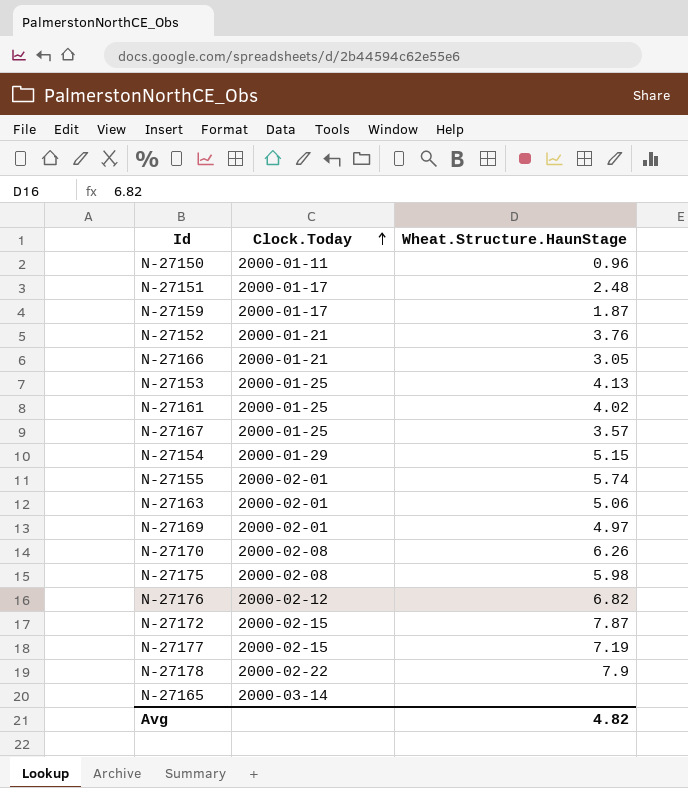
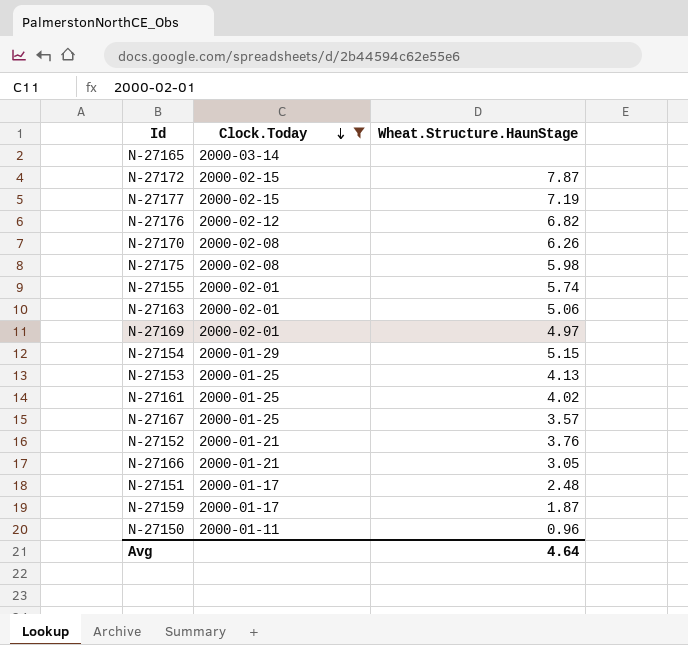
filter: none -> Clock.Today != 2000-02-22
row order: Clock.Today ascending -> Clock.Today descending
Avg | Wheat.Structure.HaunStage: 4.82 -> 4.64

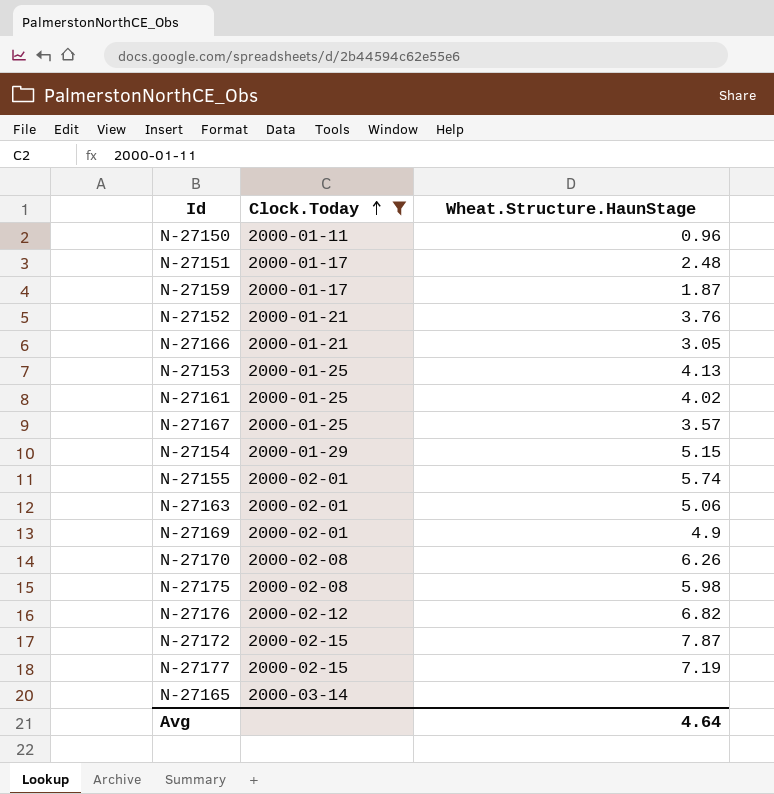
row order: Clock.Today descending -> Clock.Today ascending
N-27169 | Wheat.Structure.HaunStage: 4.97 -> 4.9

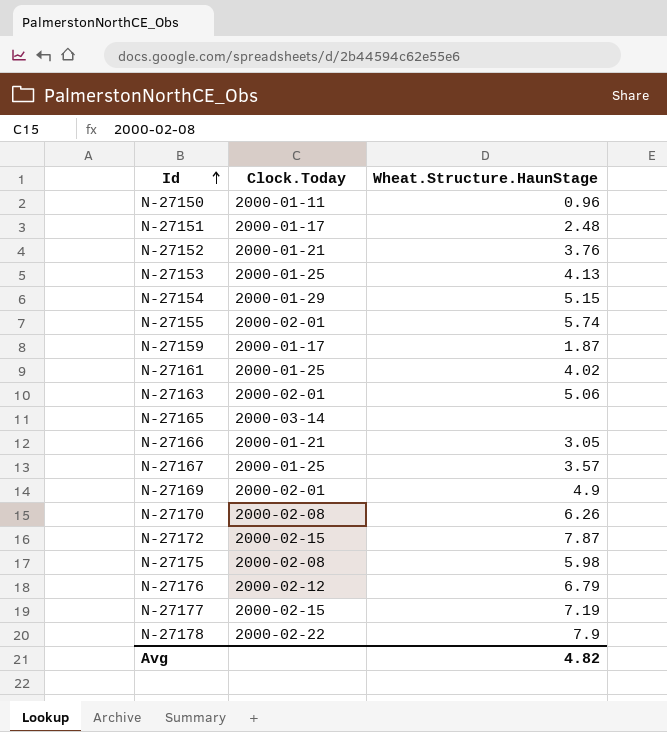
filter: Clock.Today != 2000-02-22 -> none
row order: Clock.Today ascending -> Id ascending
N-27176 | Wheat.Structure.HaunStage: 6.82 -> 6.79
Avg | Wheat.Structure.HaunStage: 4.64 -> 4.82

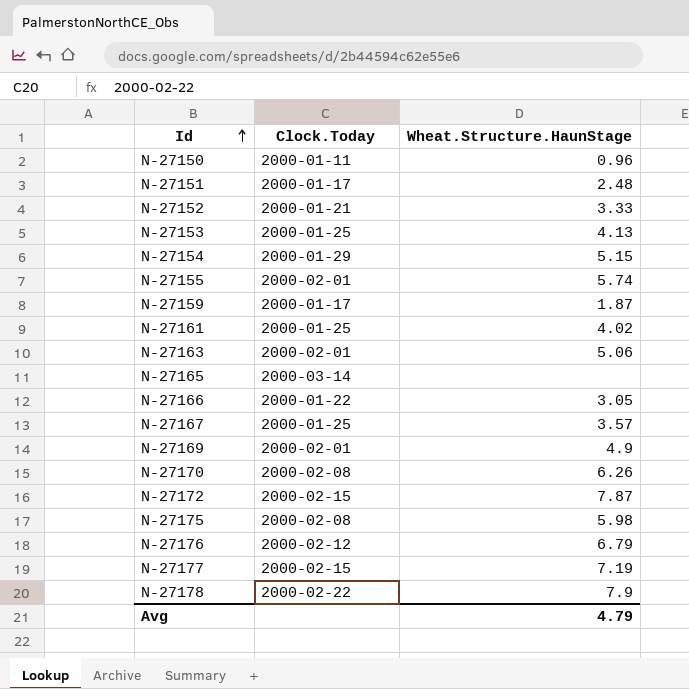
N-27152 | Wheat.Structure.HaunStage: 3.76 -> 3.33
N-27166 | Clock.Today: 2000-01-21 -> 2000-01-22
Avg | Wheat.Structure.HaunStage: 4.82 -> 4.79

